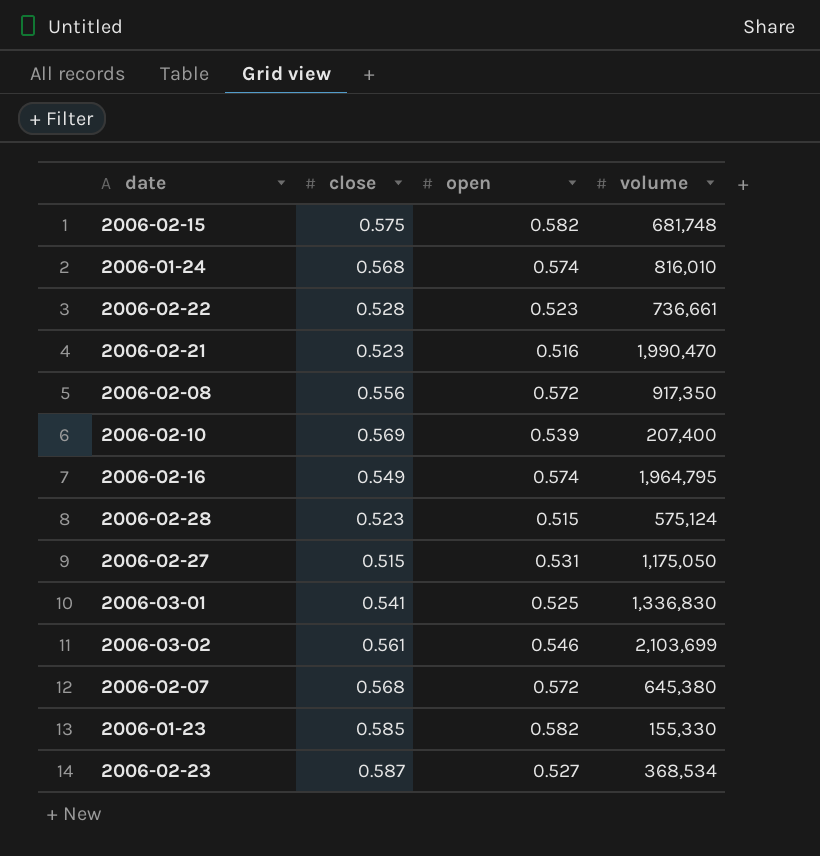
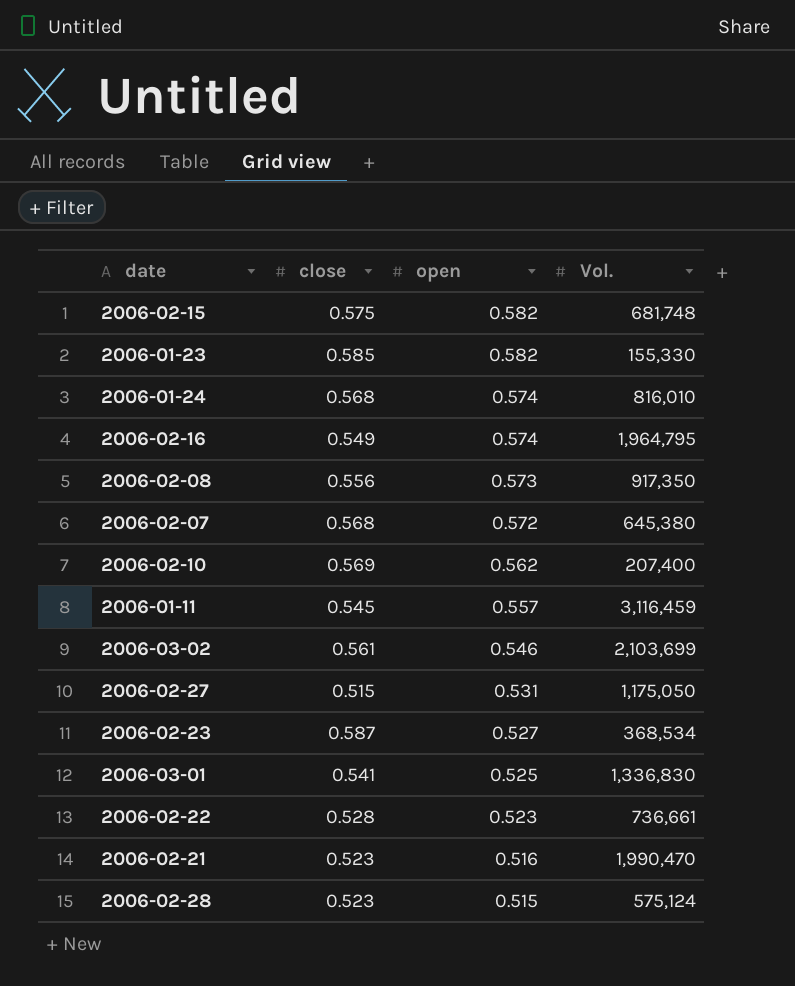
row order: none -> open descending
column name: volume -> Vol.
2006-02-08 | open: 0.572 -> 0.573
2006-02-10 | open: 0.539 -> 0.562
row 2006-01-11: none -> 0.545 | 0.557 | 3,116,459

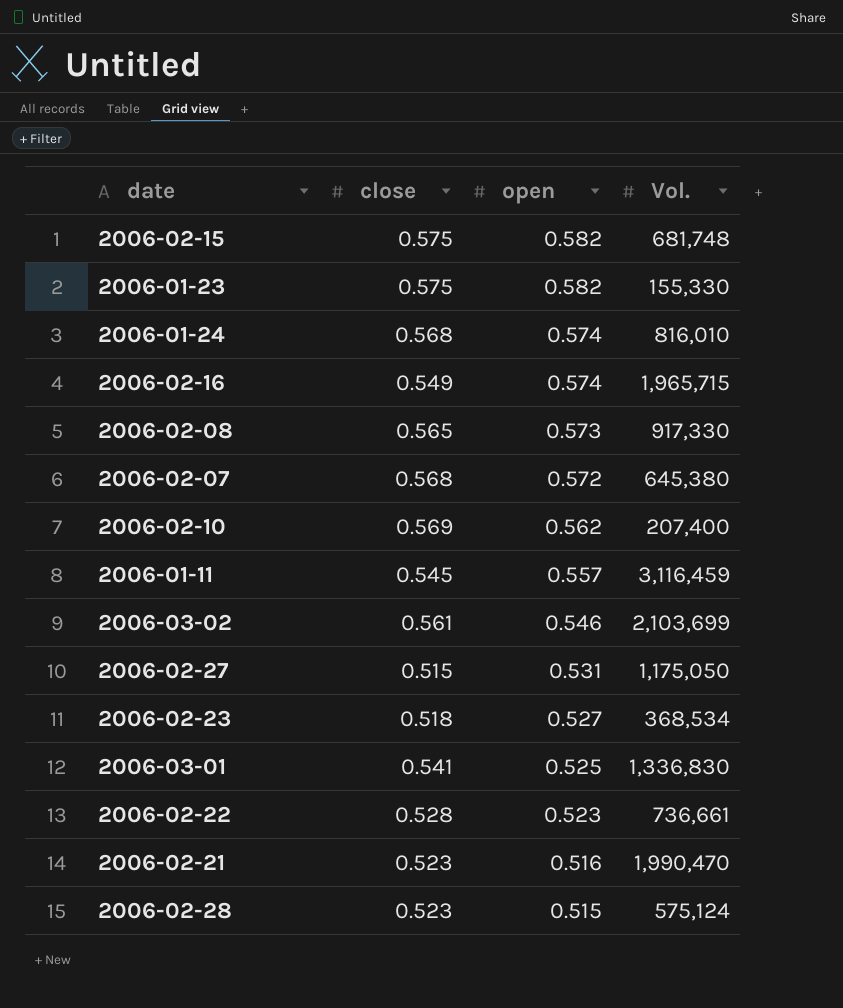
2006-01-23 | close: 0.585 -> 0.575
2006-02-16 | Vol.: 1,964,795 -> 1,965,715
2006-02-08 | close: 0.556 -> 0.565
2006-02-08 | Vol.: 917,350 -> 917,330
2006-02-23 | close: 0.587 -> 0.518

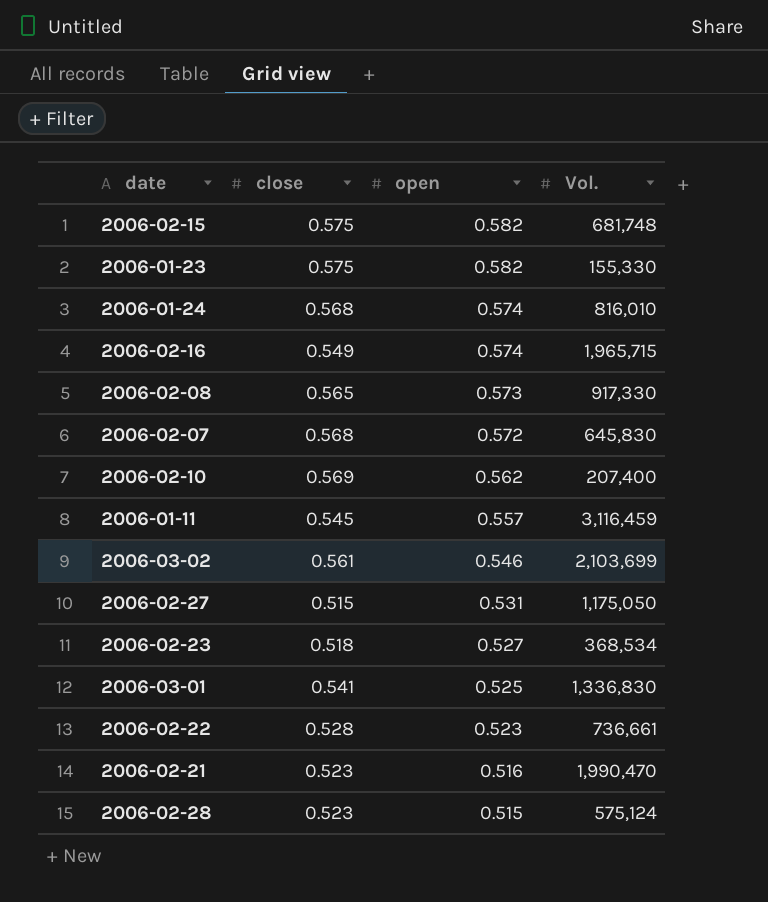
2006-02-07 | Vol.: 645,380 -> 645,830

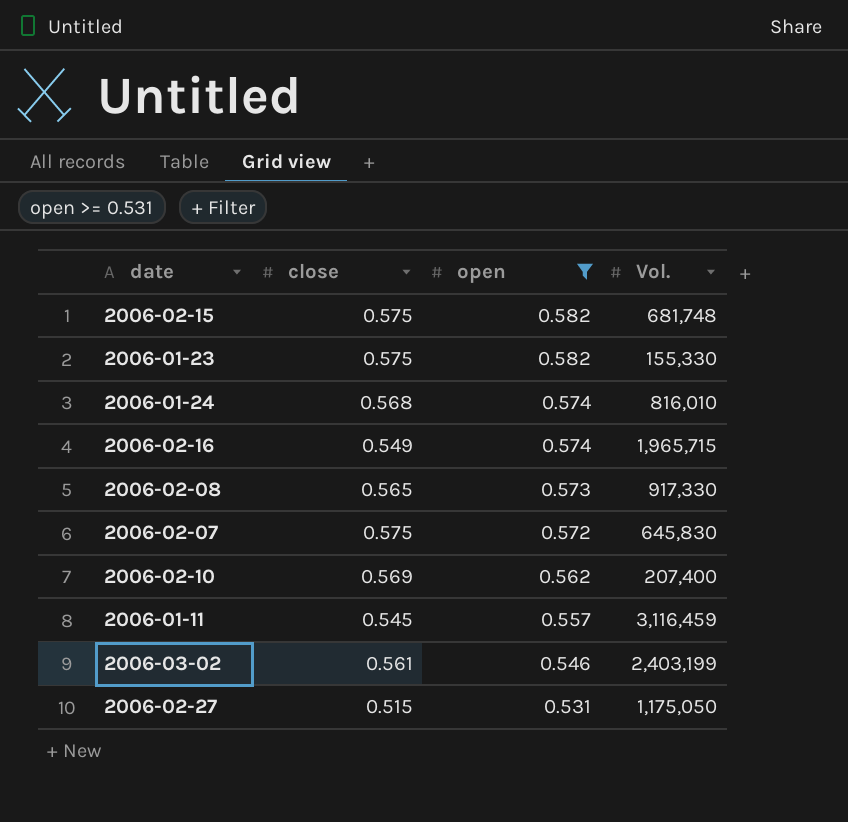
filter: none -> open >= 0.531
2006-02-07 | close: 0.568 -> 0.575
2006-03-02 | Vol.: 2,103,699 -> 2,403,199

